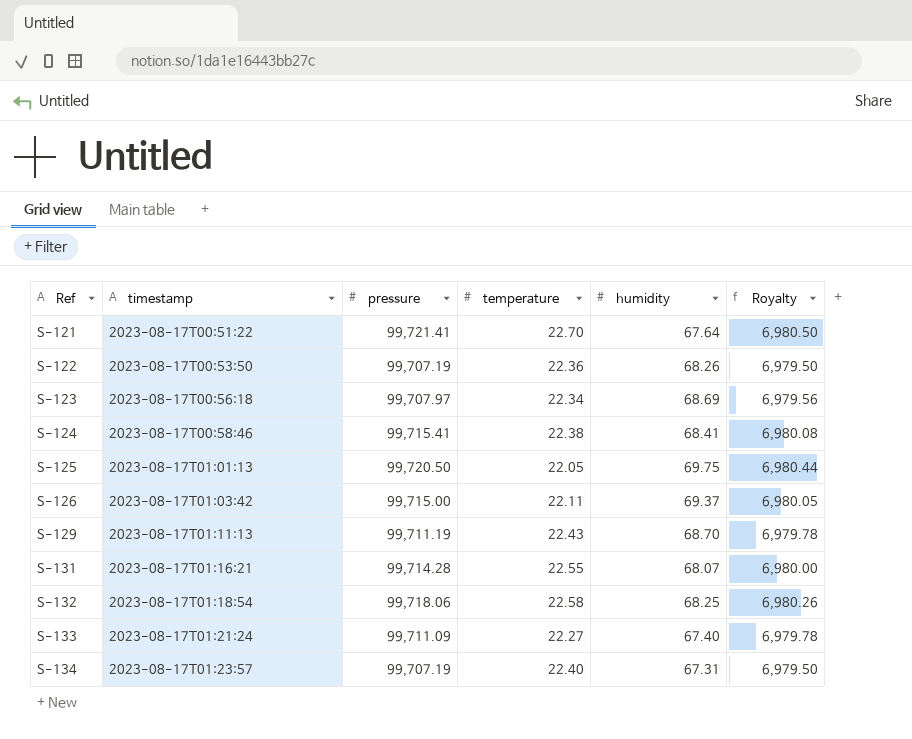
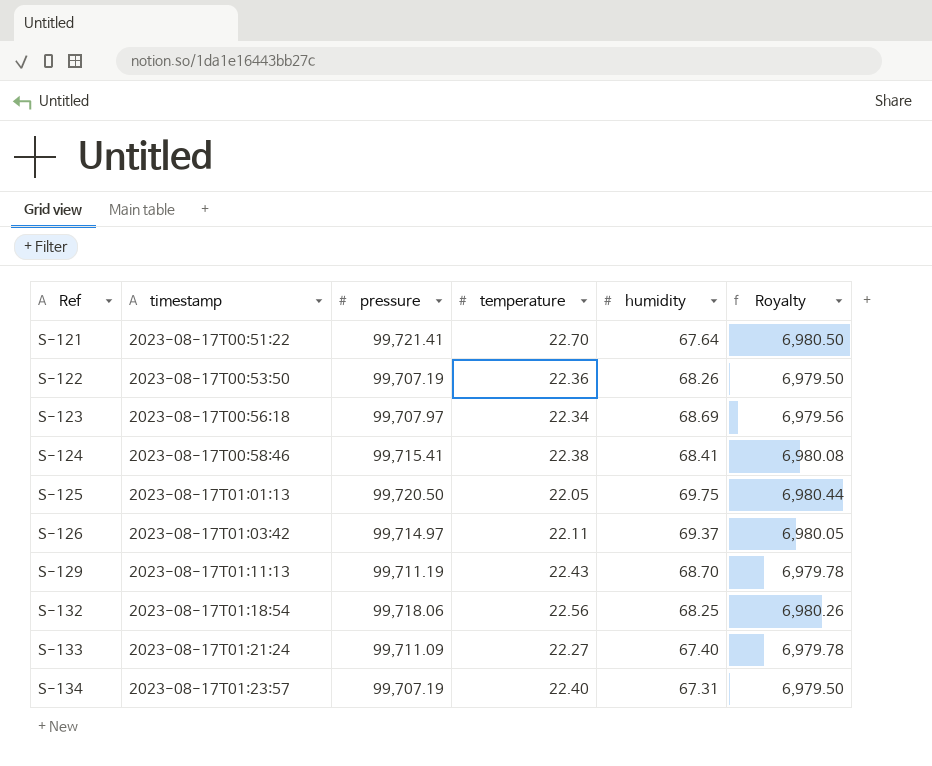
row S-131: 2023-08-17T01:16:21 | 99,714.28 | 22.55 | 68.07 | 6,980.00 -> none
S-126 | pressure: 99,715.00 -> 99,714.97
S-132 | temperature: 22.58 -> 22.56

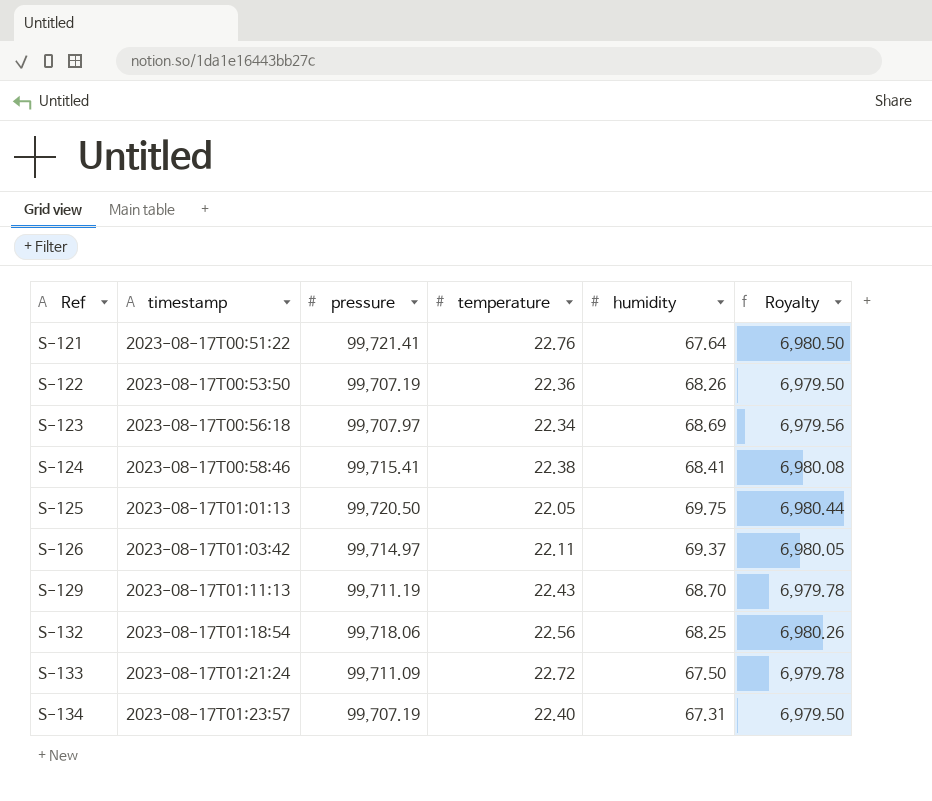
S-121 | temperature: 22.70 -> 22.76
S-133 | temperature: 22.27 -> 22.72
S-133 | humidity: 67.40 -> 67.50

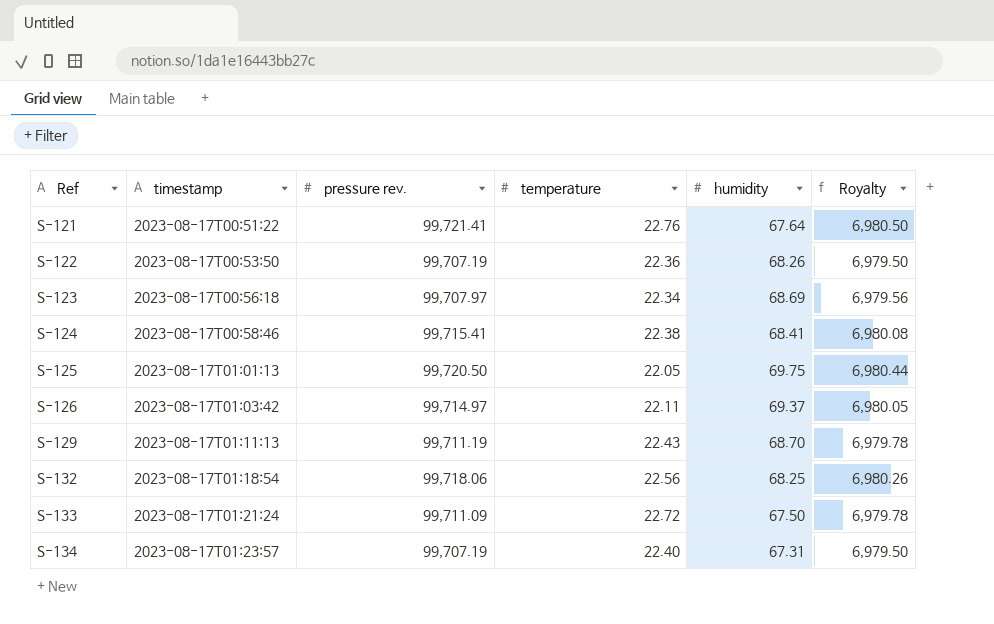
column name: pressure -> pressure rev.

